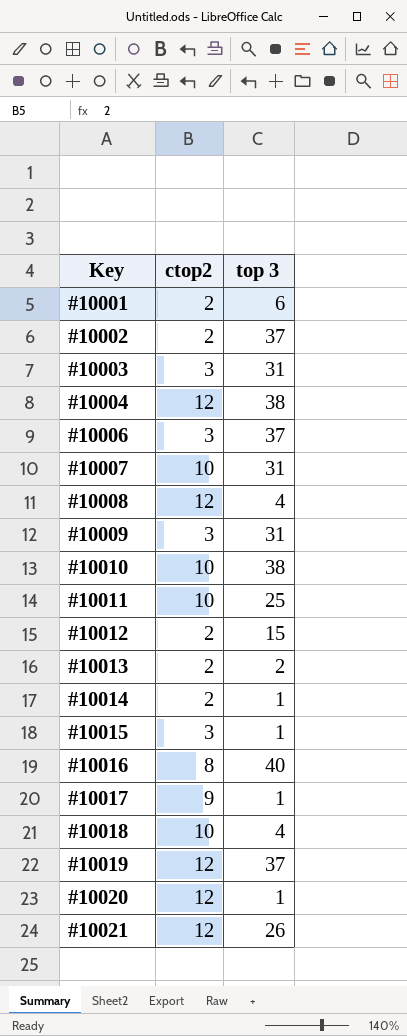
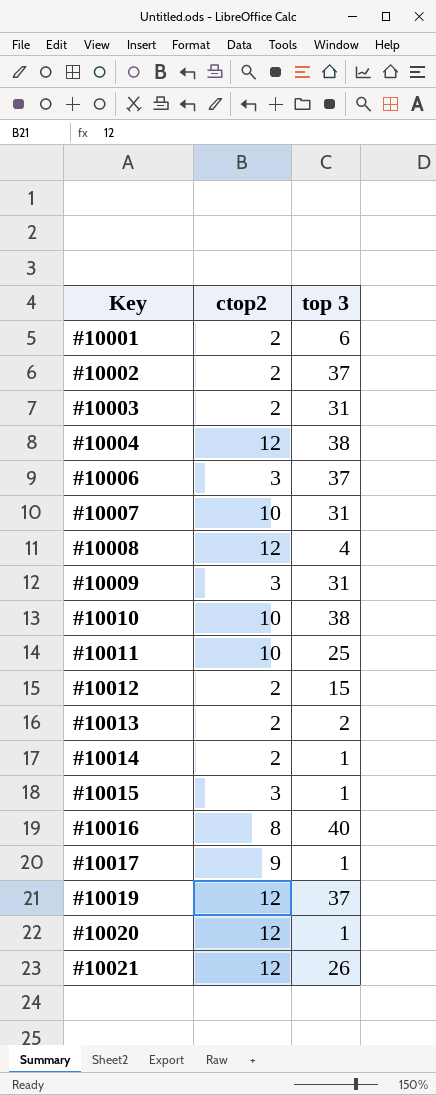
row #10018: 10 | 4 -> none
#10003 | ctop2: 3 -> 2

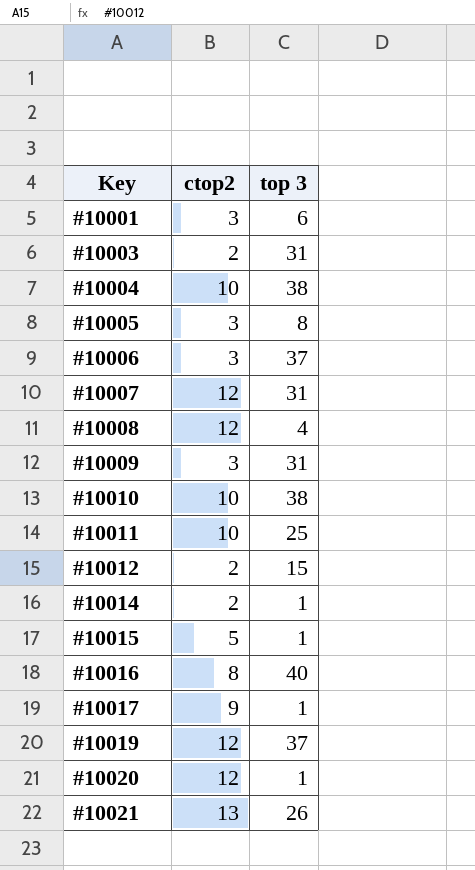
row #10002: 2 | 37 -> none
row #10013: 2 | 2 -> none
#10001 | ctop2: 2 -> 3
#10004 | ctop2: 12 -> 10
row #10005: none -> 3 | 8
#10007 | ctop2: 10 -> 12
#10015 | ctop2: 3 -> 5
#10021 | ctop2: 12 -> 13

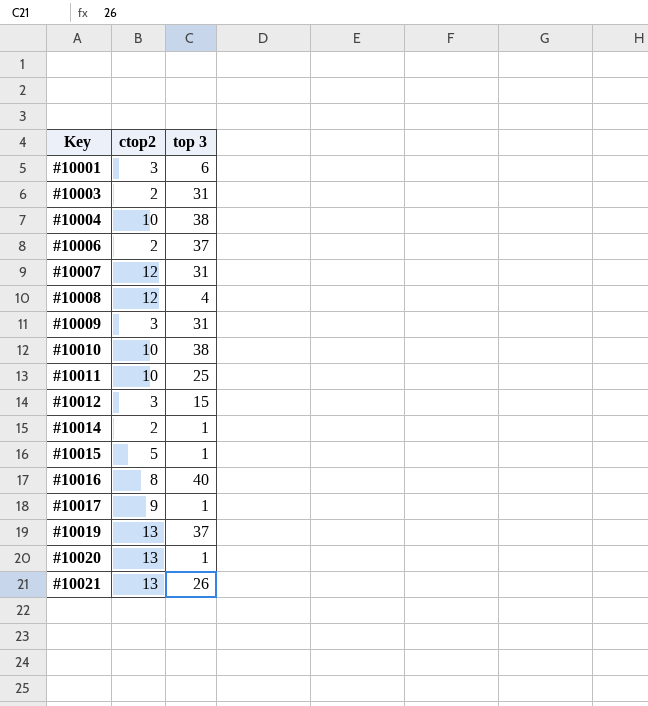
row #10005: 3 | 8 -> none
#10006 | ctop2: 3 -> 2
#10012 | ctop2: 2 -> 3
#10019 | ctop2: 12 -> 13
#10020 | ctop2: 12 -> 13

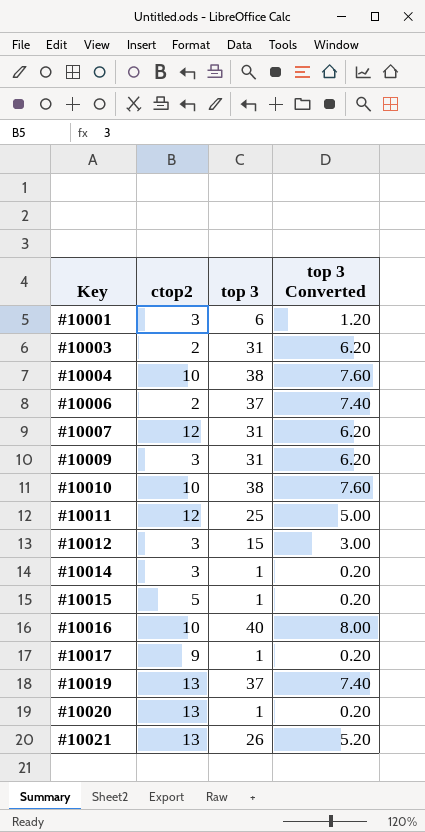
column top 3 Converted | formula: none -> [top 3] * 0.2
row #10008: 12 | 4 -> none
#10011 | ctop2: 10 -> 12
#10014 | ctop2: 2 -> 3
#10016 | ctop2: 8 -> 10

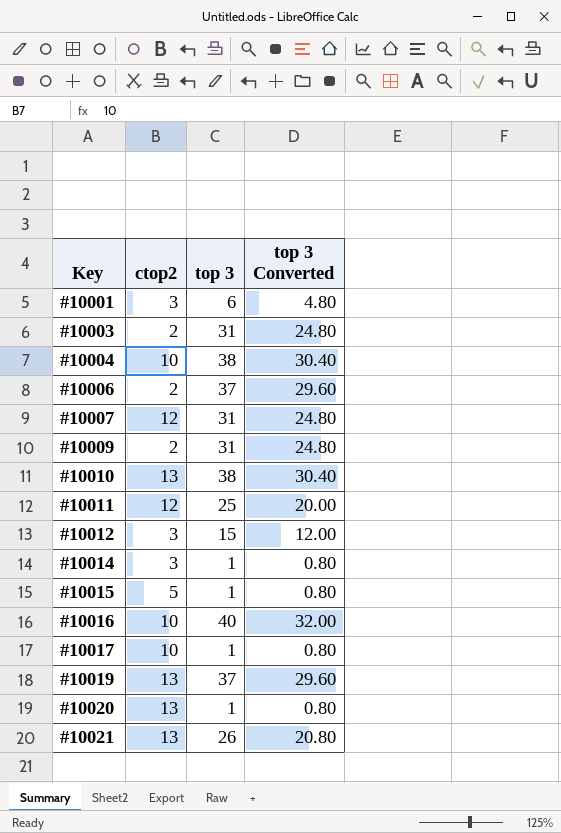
column top 3 Converted | formula: [top 3] * 0.2 -> [top 3] * 0.8
#10009 | ctop2: 3 -> 2
#10010 | ctop2: 10 -> 13
#10017 | ctop2: 9 -> 10

